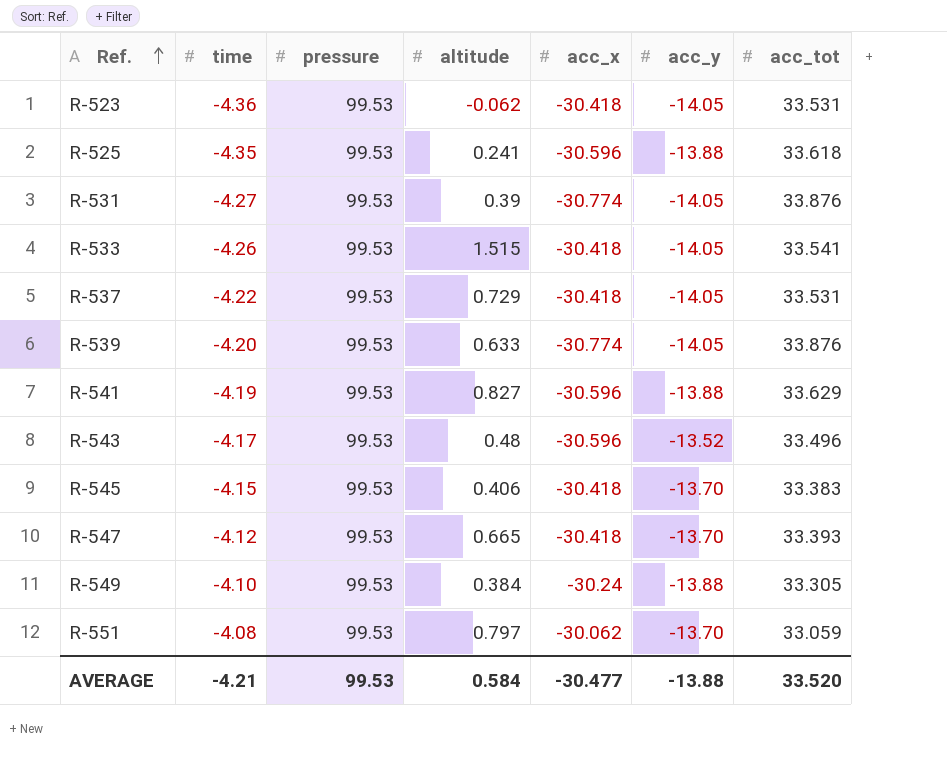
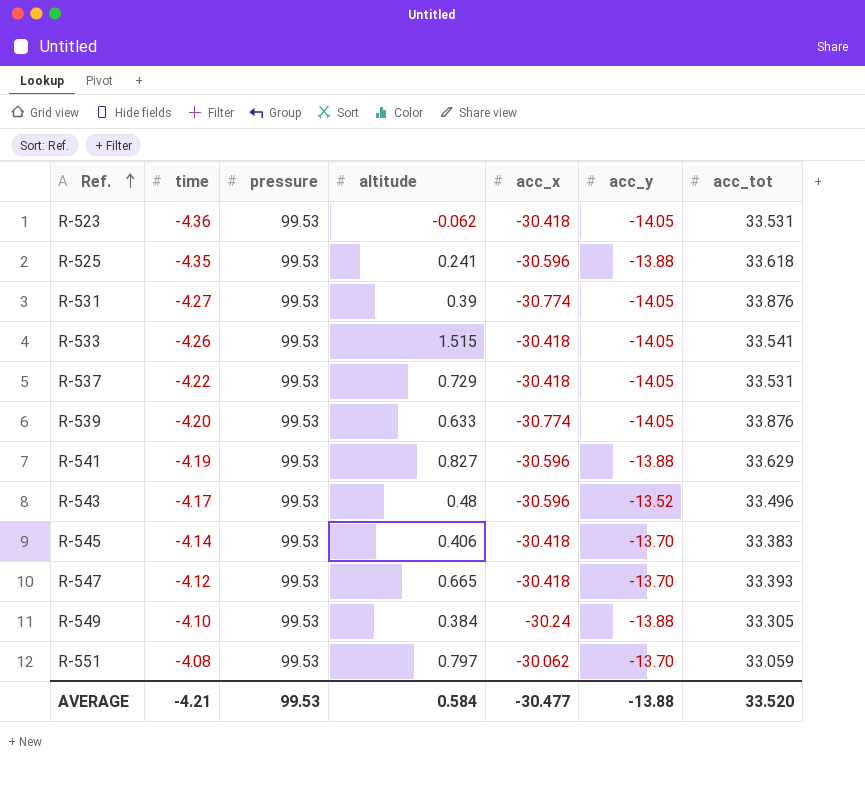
R-545 | time: -4.15 -> -4.14

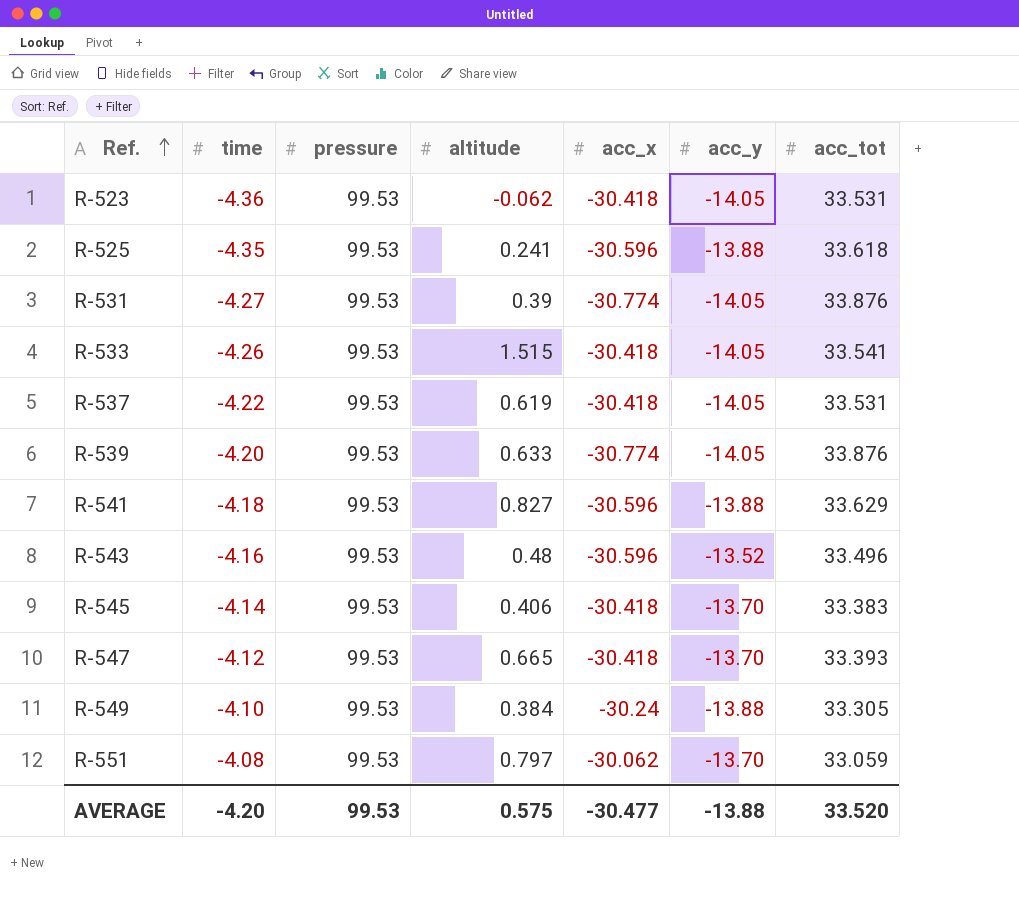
R-537 | altitude: 0.729 -> 0.619
R-541 | time: -4.19 -> -4.18
R-543 | time: -4.17 -> -4.16
AVERAGE | time: -4.21 -> -4.20
AVERAGE | altitude: 0.584 -> 0.575

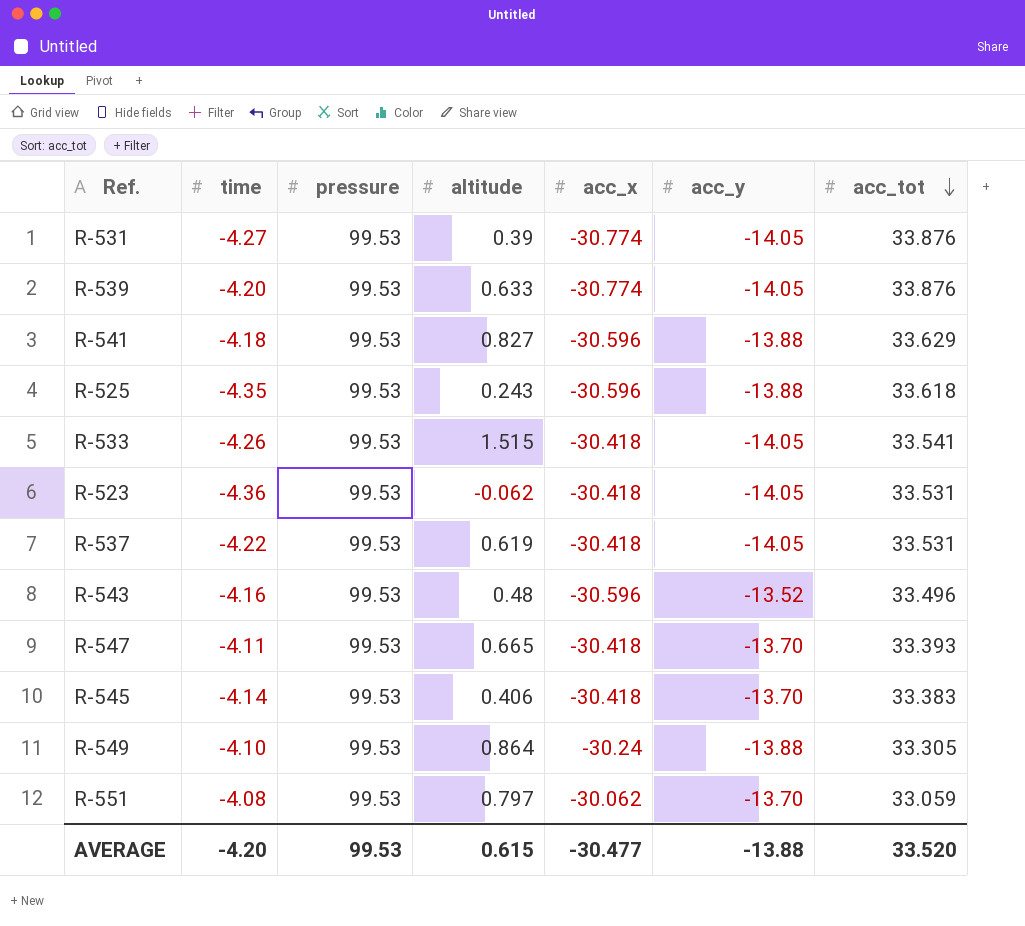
row order: Ref. ascending -> acc_tot descending
R-525 | altitude: 0.241 -> 0.243
R-547 | time: -4.12 -> -4.11
R-549 | altitude: 0.384 -> 0.864
AVERAGE | altitude: 0.575 -> 0.615

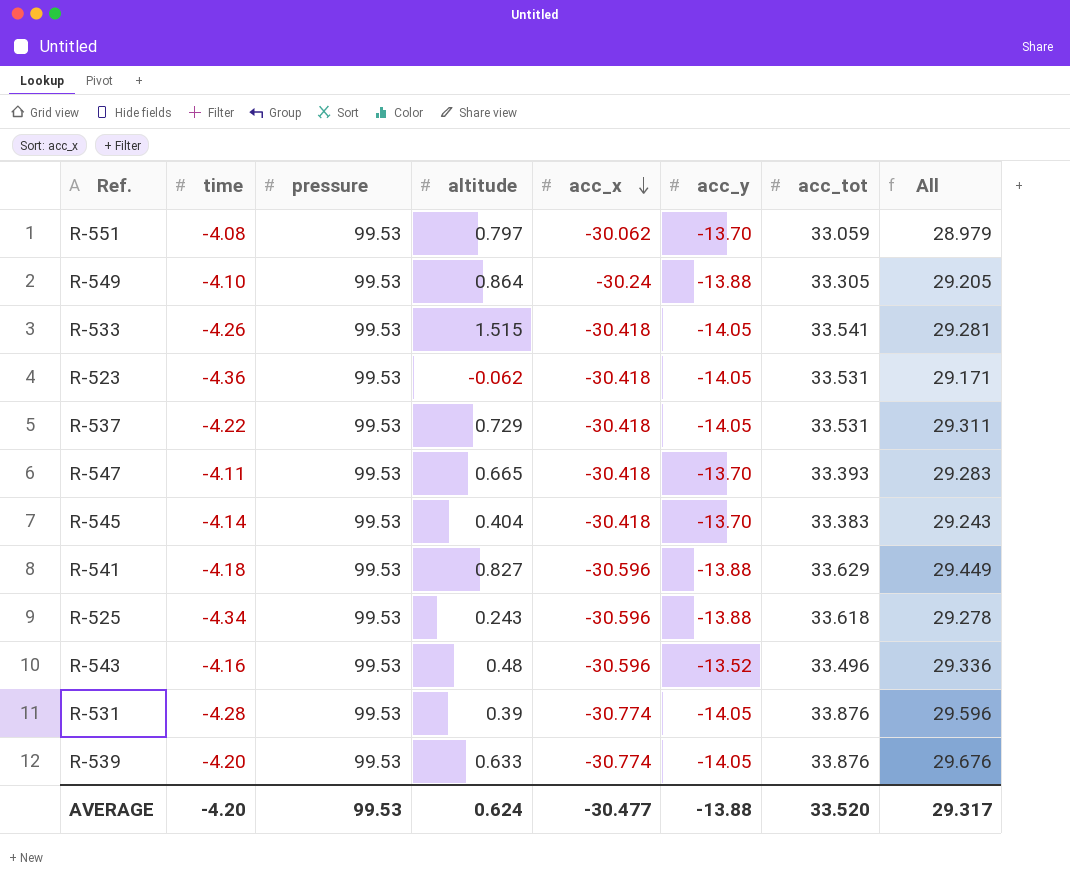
row order: acc_tot descending -> acc_x descending
column All | formula: none -> [time] + [acc_tot]
R-537 | altitude: 0.619 -> 0.729
R-545 | altitude: 0.406 -> 0.404
R-525 | time: -4.35 -> -4.34
R-531 | time: -4.27 -> -4.28
AVERAGE | altitude: 0.615 -> 0.624

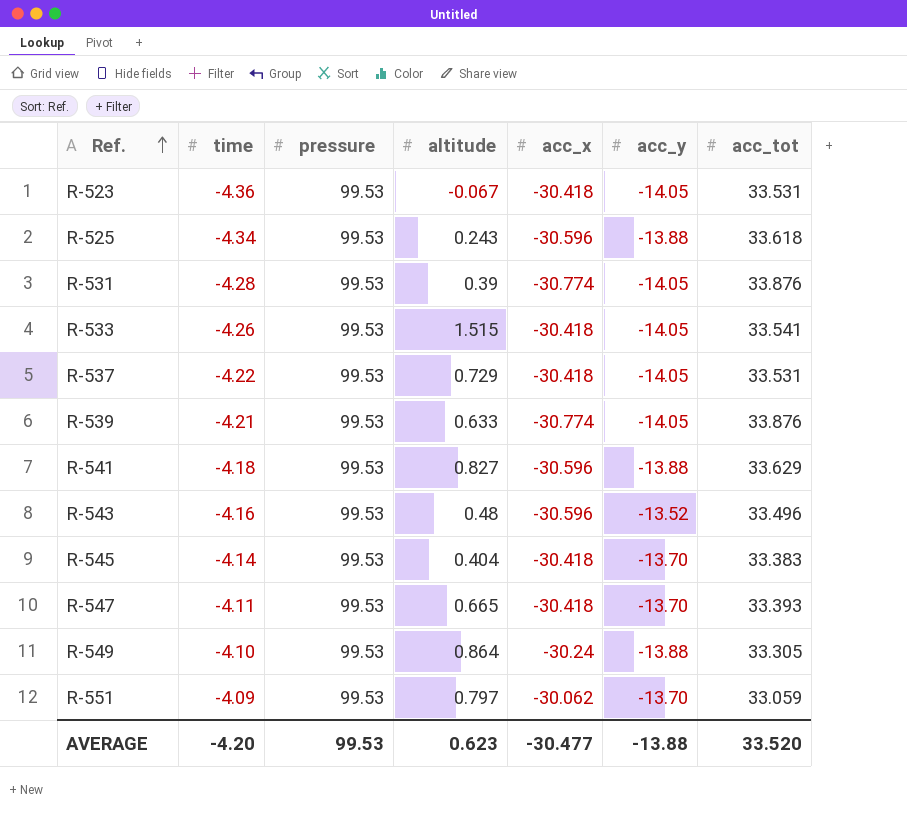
row order: acc_x descending -> Ref. ascending
column All | formula: [time] + [acc_tot] -> none
R-523 | altitude: -0.062 -> -0.067
R-539 | time: -4.20 -> -4.21
R-551 | time: -4.08 -> -4.09
AVERAGE | altitude: 0.624 -> 0.623

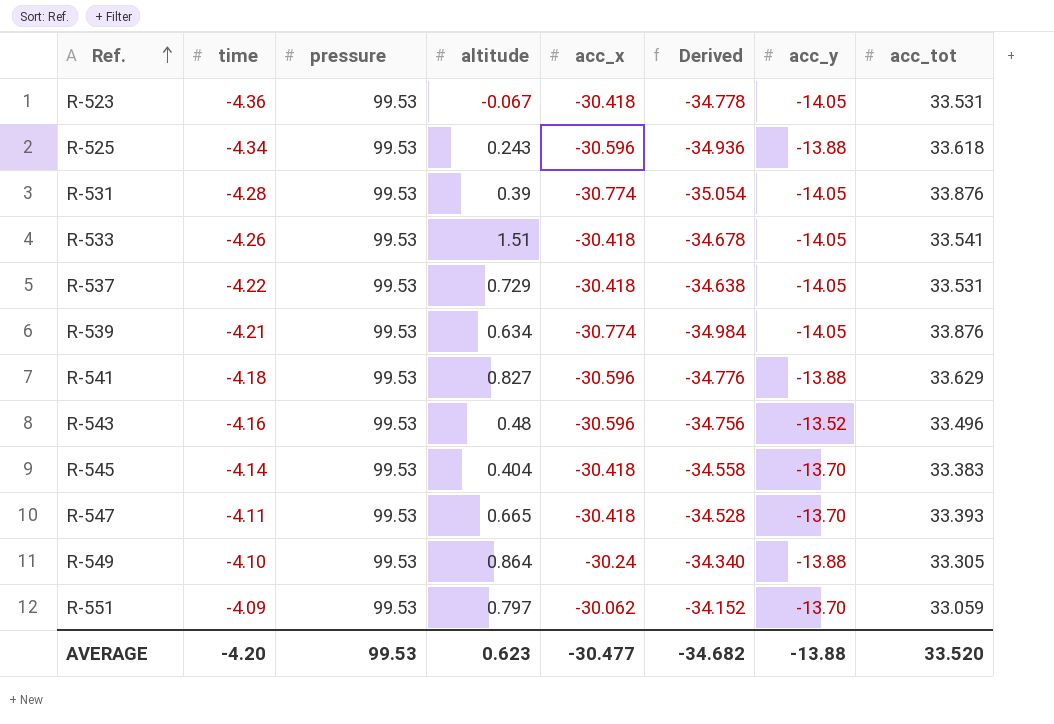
column Derived | formula: none -> [time] + [acc_x]
R-533 | altitude: 1.515 -> 1.51
R-539 | altitude: 0.633 -> 0.634

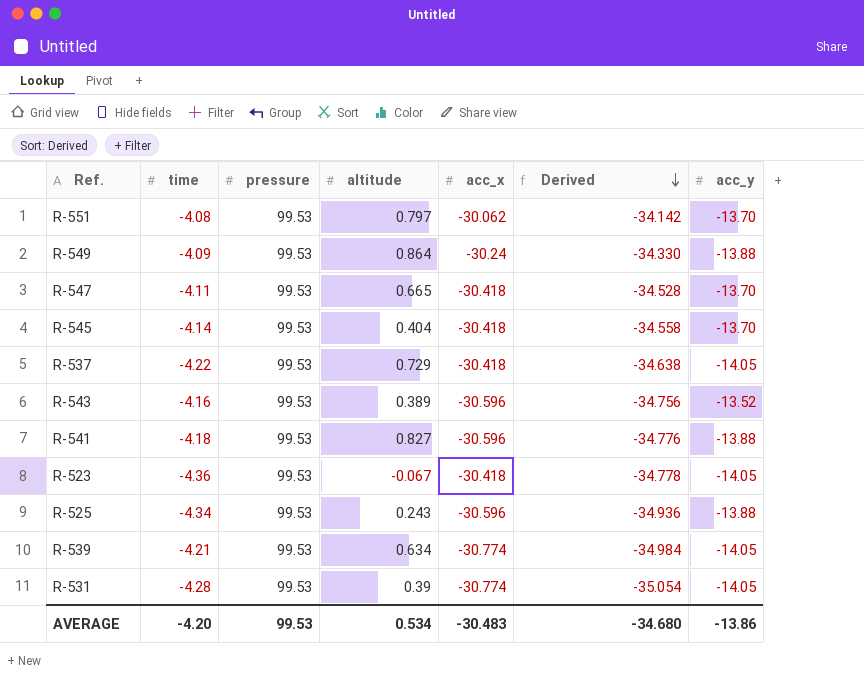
row order: Ref. ascending -> Derived descending
column acc_tot | position: 8 -> none
row R-533: -4.26 | 99.53 | 1.51 | -30.418 | -34.678 | -14.05 | 33.541 -> none
R-551 | time: -4.09 -> -4.08
R-551 | Derived: -34.152 -> -34.142
R-549 | time: -4.10 -> -4.09
R-549 | Derived: -34.340 -> -34.330
R-543 | altitude: 0.48 -> 0.389
AVERAGE | altitude: 0.623 -> 0.534
AVERAGE | acc_x: -30.477 -> -30.483
AVERAGE | Derived: -34.682 -> -34.680
AVERAGE | acc_y: -13.88 -> -13.86

